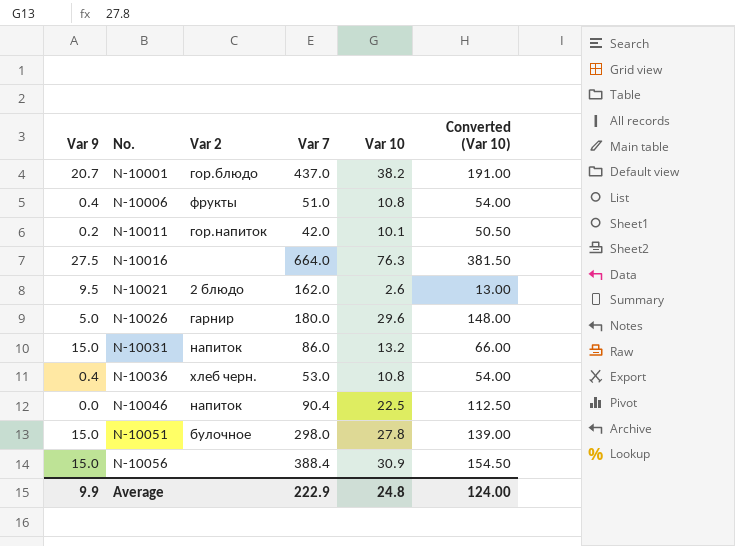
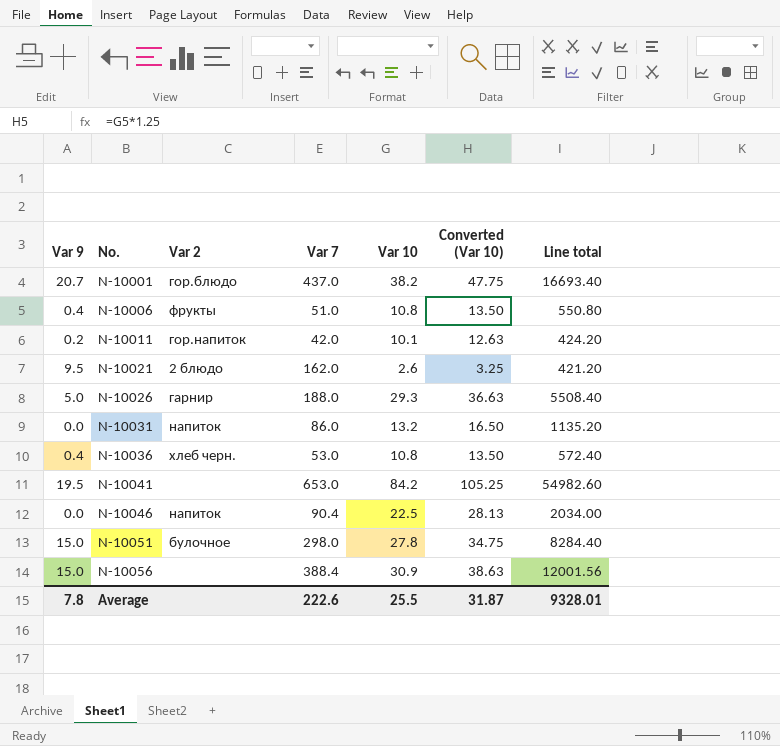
column Converted (Var 10) | formula: [Var 10] * 5 -> [Var 10] * 1.25
column Line total | formula: none -> [Var 7] * [Var 10]
row N-10016: 27.5 | none | 664.0 | 76.3 | 381.50 -> none
N-10026 | Var 7: 180.0 -> 188.0
N-10026 | Var 10: 29.6 -> 29.3
N-10031 | Var 9: 15.0 -> 0.0
row N-10041: none -> 19.5 | none | 653.0 | 84.2 | 105.25 | 54982.60
Average | Var 9: 9.9 -> 7.8
Average | Var 7: 222.9 -> 222.6
Average | Var 10: 24.8 -> 25.5
Average | Converted (Var 10): 124.00 -> 31.87

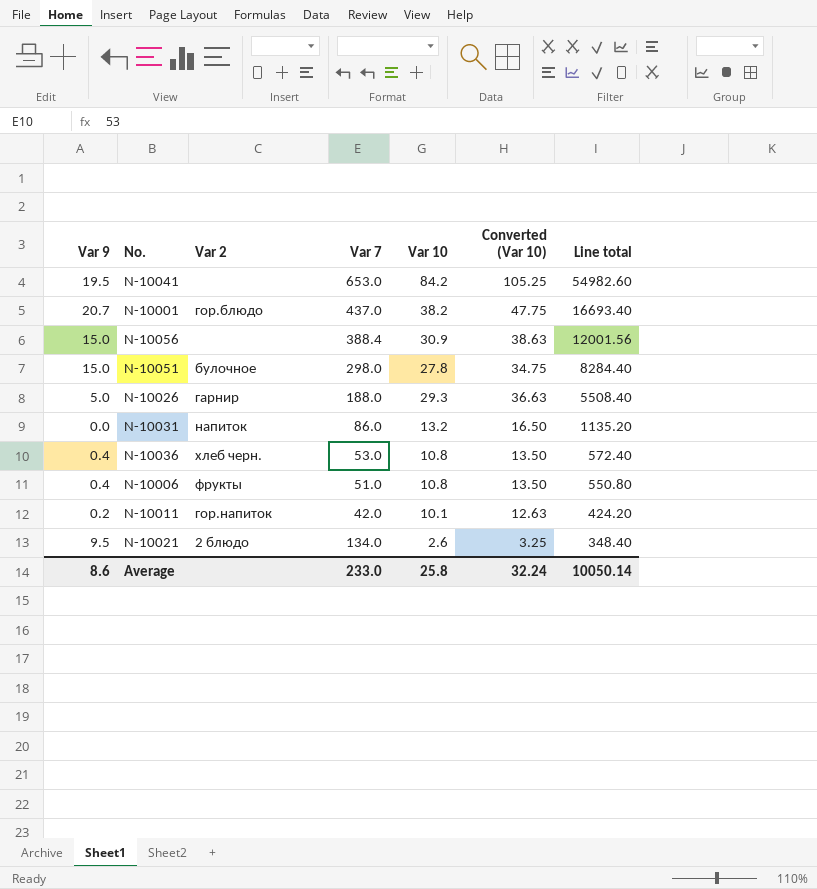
row order: No. ascending -> Line total descending
row N-10046: 0.0 | напиток | 90.4 | 22.5 | 28.13 | 2034.00 -> none
N-10021 | Var 7: 162.0 -> 134.0
N-10021 | Line total: 421.20 -> 348.40
Average | Var 9: 7.8 -> 8.6
Average | Var 7: 222.6 -> 233.0
Average | Var 10: 25.5 -> 25.8
Average | Converted (Var 10): 31.87 -> 32.24
Average | Line total: 9328.01 -> 10050.14

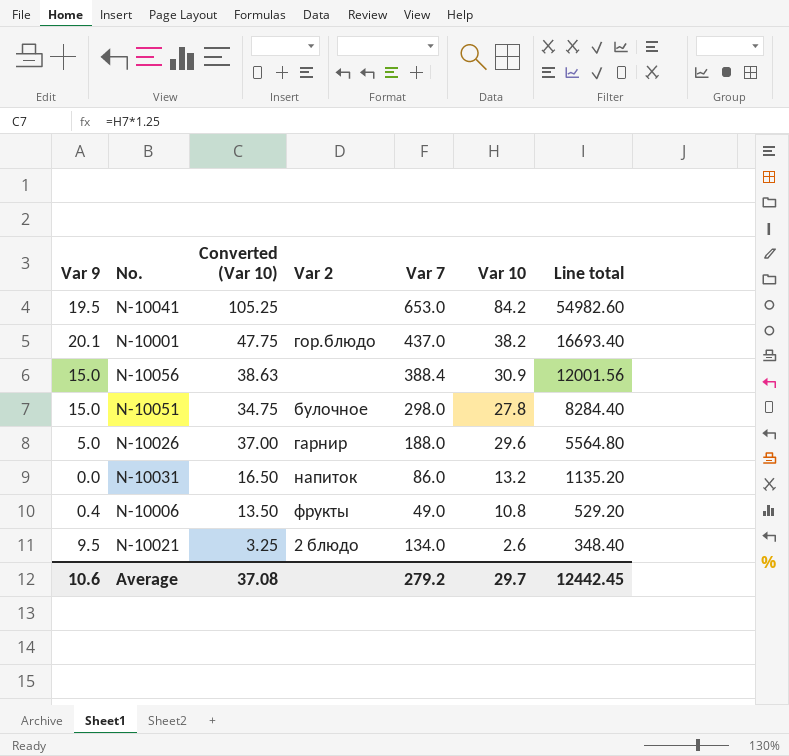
column Converted (Var 10) | position: 6 -> 3
row N-10036: 0.4 | хлеб черн. | 53.0 | 10.8 | 13.50 | 572.40 -> none
row N-10011: 0.2 | гор.напиток | 42.0 | 10.1 | 12.63 | 424.20 -> none
N-10001 | Var 9: 20.7 -> 20.1
N-10026 | Converted (Var 10): 36.63 -> 37.00
N-10026 | Var 10: 29.3 -> 29.6
N-10026 | Line total: 5508.40 -> 5564.80
N-10006 | Var 7: 51.0 -> 49.0
N-10006 | Line total: 550.80 -> 529.20
Average | Var 9: 8.6 -> 10.6
Average | Converted (Var 10): 32.24 -> 37.08
Average | Var 7: 233.0 -> 279.2
Average | Var 10: 25.8 -> 29.7
Average | Line total: 10050.14 -> 12442.45

